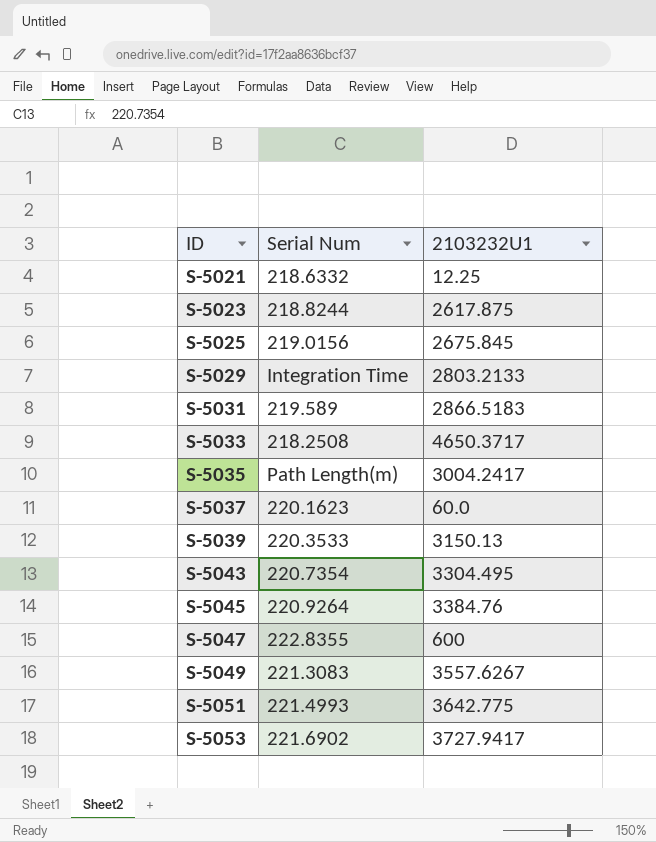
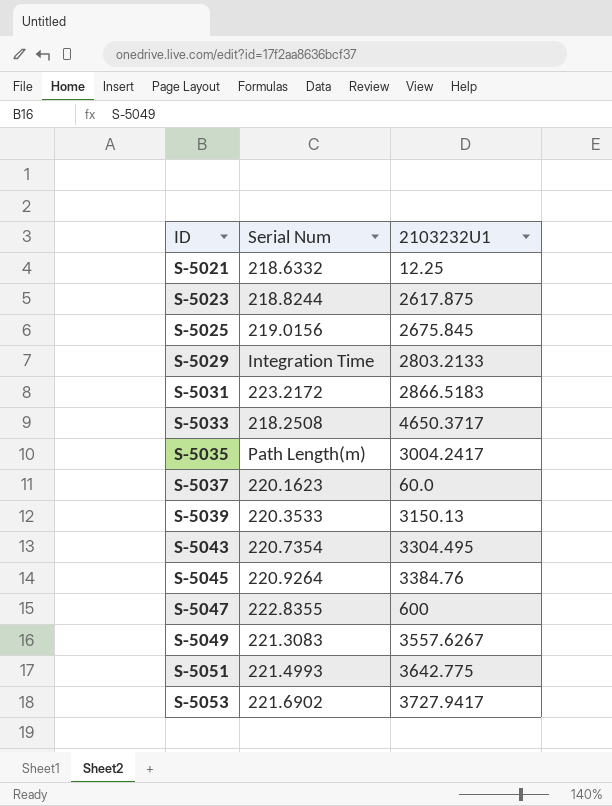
S-5031 | Serial Num: 219.589 -> 223.2172

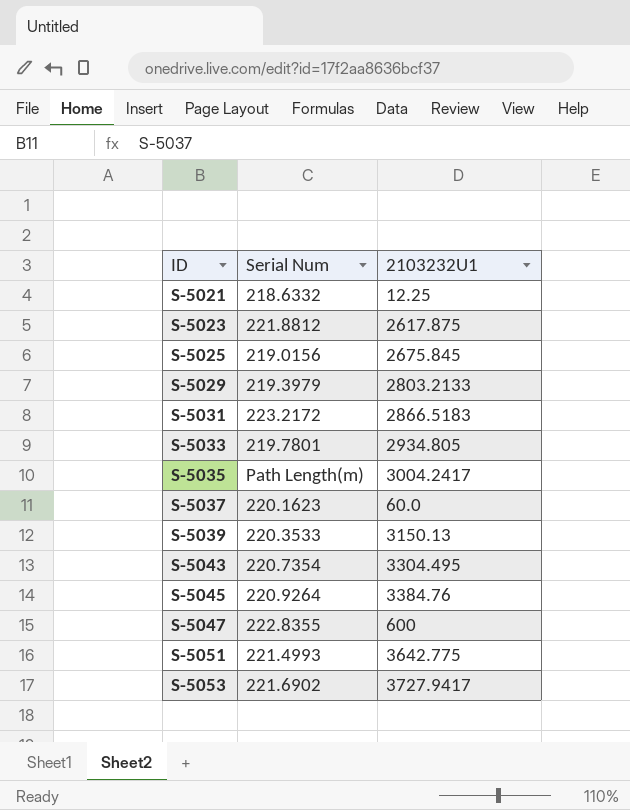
row S-5049: 221.3083 | 3557.6267 -> none
S-5023 | Serial Num: 218.8244 -> 221.8812
S-5029 | Serial Num: Integration Time -> 219.3979
S-5033 | Serial Num: 218.2508 -> 219.7801
S-5033 | 2103232U1: 4650.3717 -> 2934.805

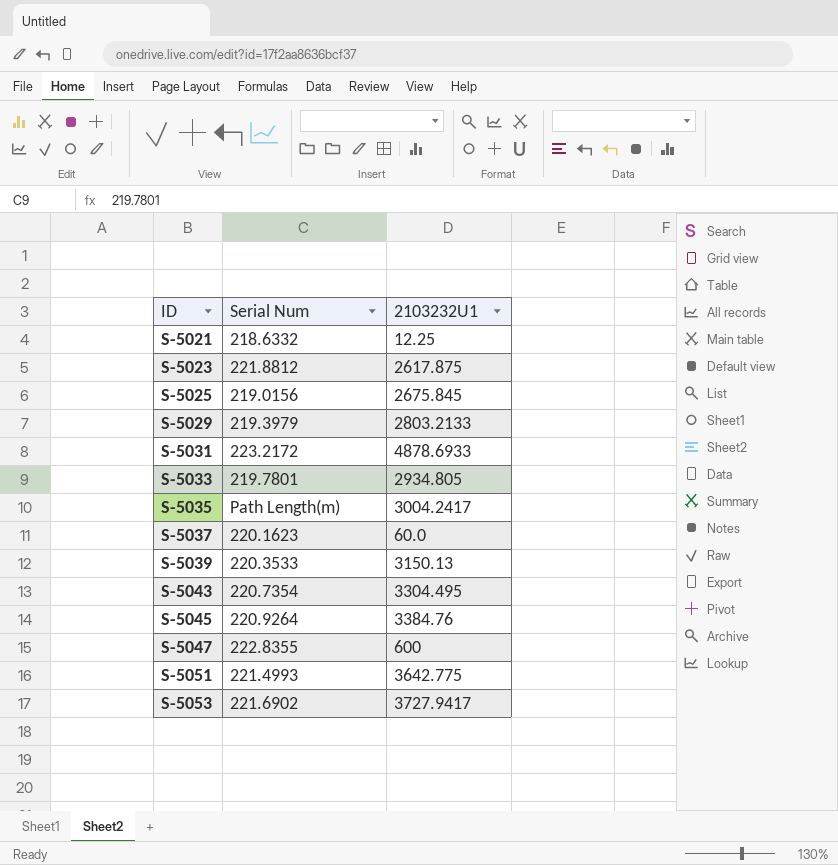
S-5031 | 2103232U1: 2866.5183 -> 4878.6933

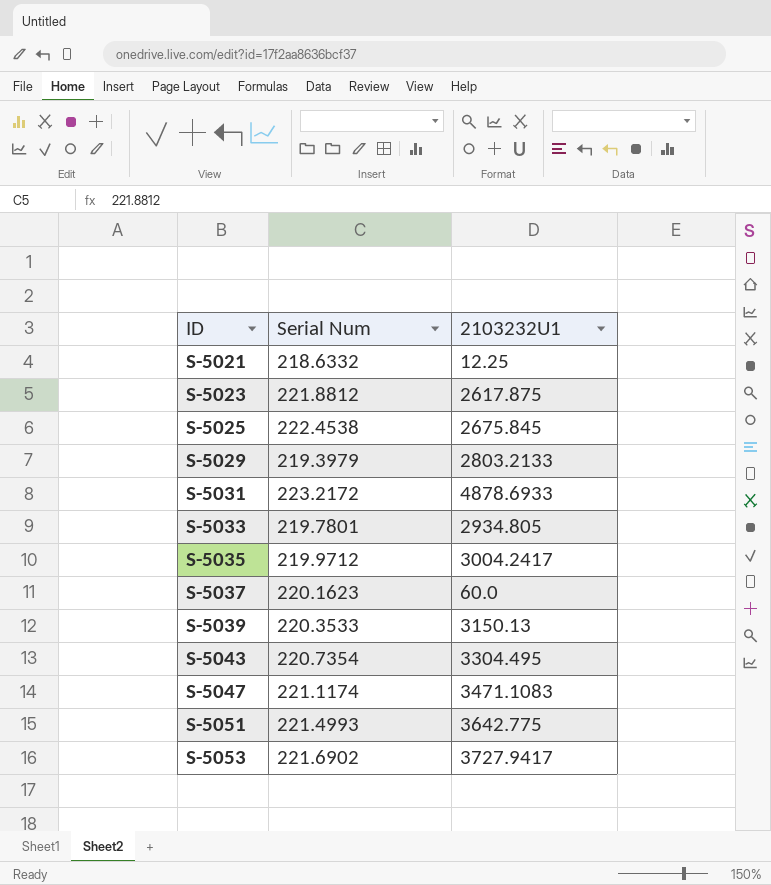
row S-5045: 220.9264 | 3384.76 -> none
S-5025 | Serial Num: 219.0156 -> 222.4538
S-5035 | Serial Num: Path Length(m) -> 219.9712
S-5047 | Serial Num: 222.8355 -> 221.1174
S-5047 | 2103232U1: 600 -> 3471.1083

